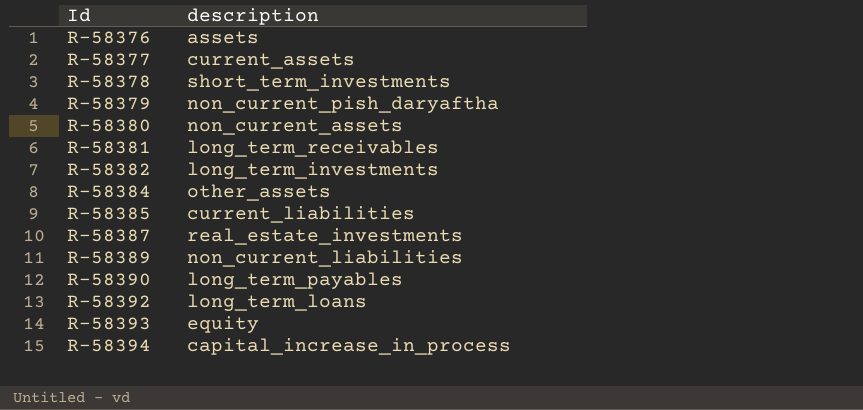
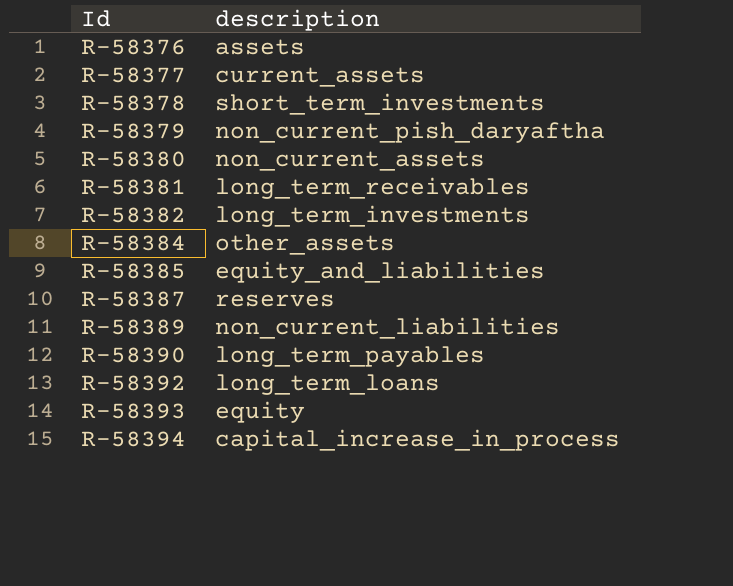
R-58385 | description: current_liabilities -> equity_and_liabilities
R-58387 | description: real_estate_investments -> reserves

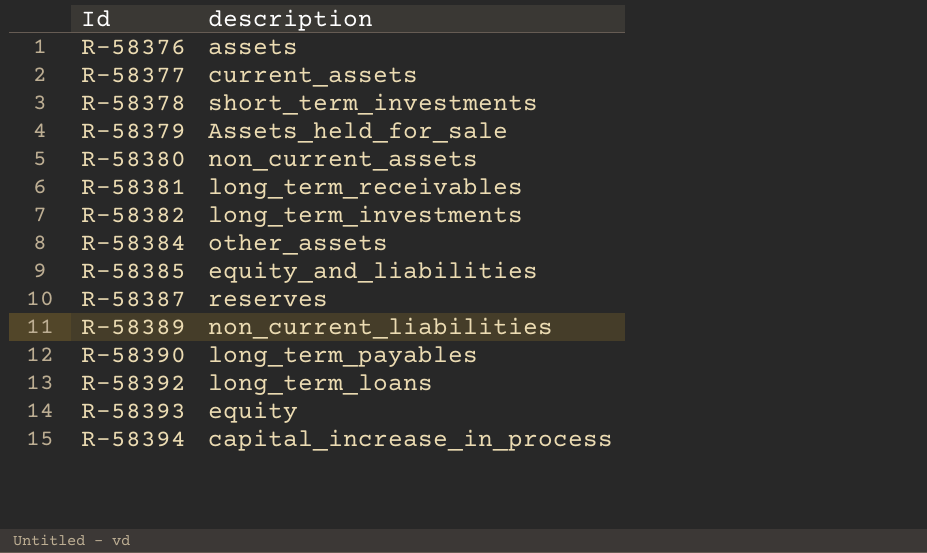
R-58379 | description: non_current_pish_daryaftha -> Assets_held_for_sale

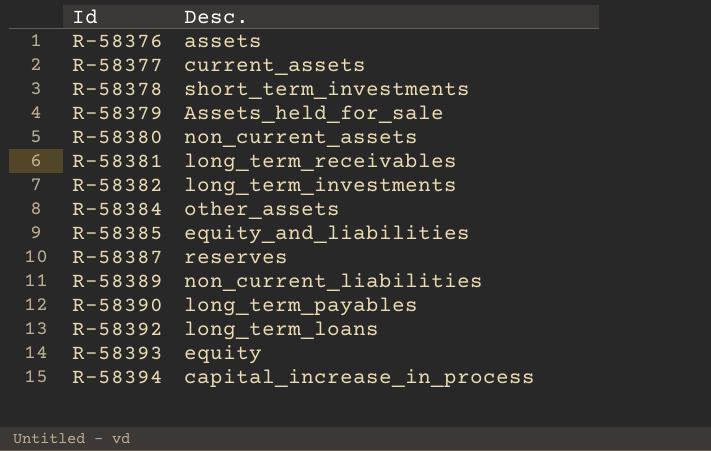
column name: description -> Desc.

